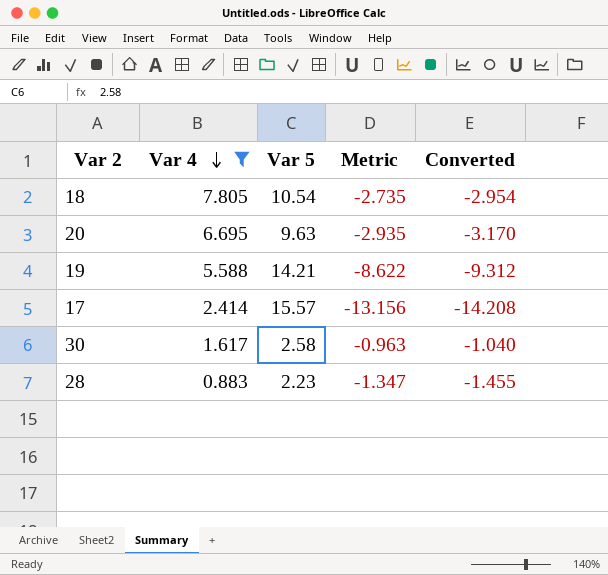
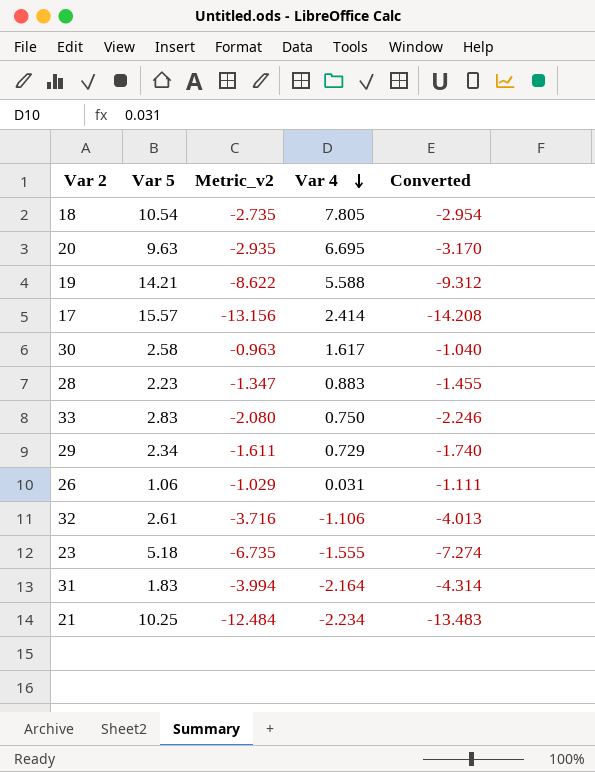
filter: Var 4 >= 0.883 -> none
column name: Metric -> Metric_v2
column Var 4 | position: 2 -> 4

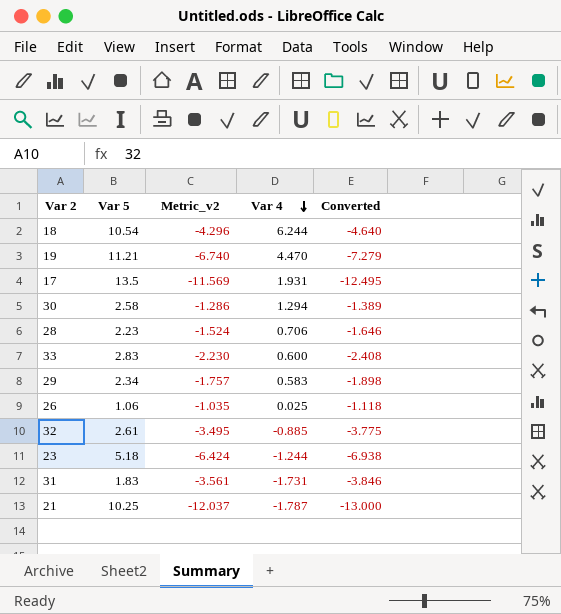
row 20: 9.63 | -2.935 | 6.695 | -3.170 -> none
18 | Metric_v2: -2.735 -> -4.296
18 | Var 4: 7.805 -> 6.244
18 | Converted: -2.954 -> -4.640
19 | Var 5: 14.21 -> 11.21
19 | Metric_v2: -8.622 -> -6.740
19 | Var 4: 5.588 -> 4.470
19 | Converted: -9.312 -> -7.279
17 | Var 5: 15.57 -> 13.5
17 | Metric_v2: -13.156 -> -11.569
17 | Var 4: 2.414 -> 1.931
17 | Converted: -14.208 -> -12.495
30 | Metric_v2: -0.963 -> -1.286
30 | Var 4: 1.617 -> 1.294
30 | Converted: -1.040 -> -1.389
28 | Metric_v2: -1.347 -> -1.524
28 | Var 4: 0.883 -> 0.706
28 | Converted: -1.455 -> -1.646
33 | Metric_v2: -2.080 -> -2.230
33 | Var 4: 0.750 -> 0.600
33 | Converted: -2.246 -> -2.408
29 | Metric_v2: -1.611 -> -1.757
29 | Var 4: 0.729 -> 0.583
29 | Converted: -1.740 -> -1.898
26 | Metric_v2: -1.029 -> -1.035
26 | Var 4: 0.031 -> 0.025
26 | Converted: -1.111 -> -1.118
32 | Metric_v2: -3.716 -> -3.495
32 | Var 4: -1.106 -> -0.885
32 | Converted: -4.013 -> -3.775
23 | Metric_v2: -6.735 -> -6.424
23 | Var 4: -1.555 -> -1.244
23 | Converted: -7.274 -> -6.938
31 | Metric_v2: -3.994 -> -3.561
31 | Var 4: -2.164 -> -1.731
31 | Converted: -4.314 -> -3.846
21 | Metric_v2: -12.484 -> -12.037
21 | Var 4: -2.234 -> -1.787
21 | Converted: -13.483 -> -13.000

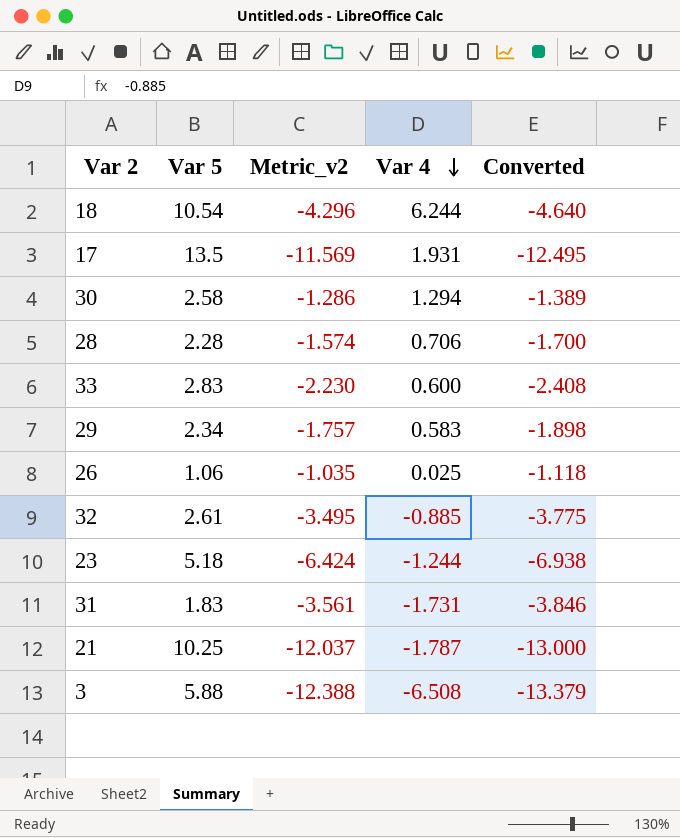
row 19: 11.21 | -6.740 | 4.470 | -7.279 -> none
28 | Var 5: 2.23 -> 2.28
28 | Metric_v2: -1.524 -> -1.574
28 | Converted: -1.646 -> -1.700
row 3: none -> 5.88 | -12.388 | -6.508 | -13.379

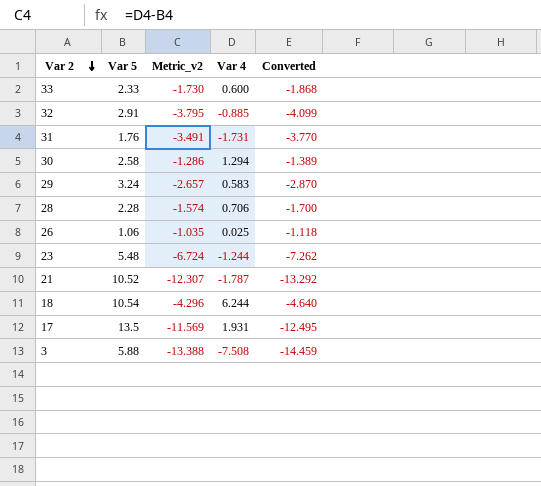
row order: Var 4 descending -> Var 2 descending
33 | Var 5: 2.83 -> 2.33
33 | Metric_v2: -2.230 -> -1.730
33 | Converted: -2.408 -> -1.868
32 | Var 5: 2.61 -> 2.91
32 | Metric_v2: -3.495 -> -3.795
32 | Converted: -3.775 -> -4.099
31 | Var 5: 1.83 -> 1.76
31 | Metric_v2: -3.561 -> -3.491
31 | Converted: -3.846 -> -3.770
29 | Var 5: 2.34 -> 3.24
29 | Metric_v2: -1.757 -> -2.657
29 | Converted: -1.898 -> -2.870
23 | Var 5: 5.18 -> 5.48
23 | Metric_v2: -6.424 -> -6.724
23 | Converted: -6.938 -> -7.262
21 | Var 5: 10.25 -> 10.52
21 | Metric_v2: -12.037 -> -12.307
21 | Converted: -13.000 -> -13.292
3 | Metric_v2: -12.388 -> -13.388
3 | Var 4: -6.508 -> -7.508
3 | Converted: -13.379 -> -14.459

